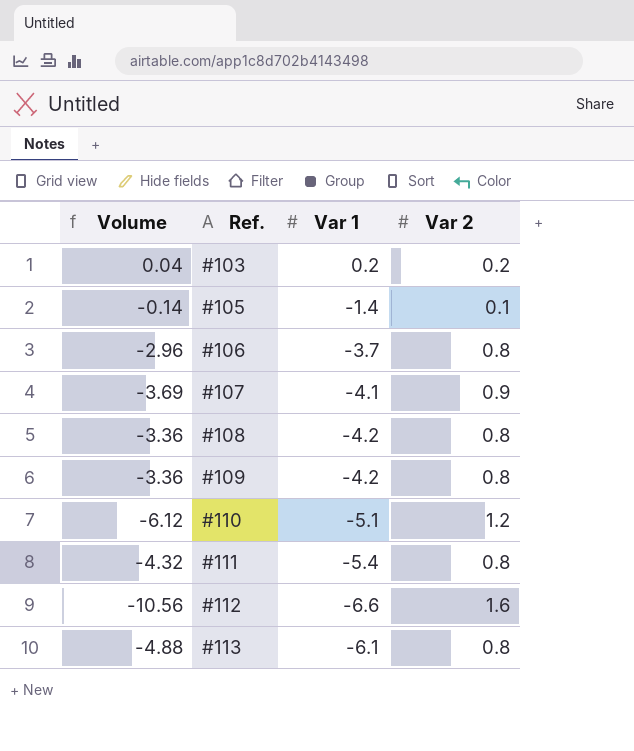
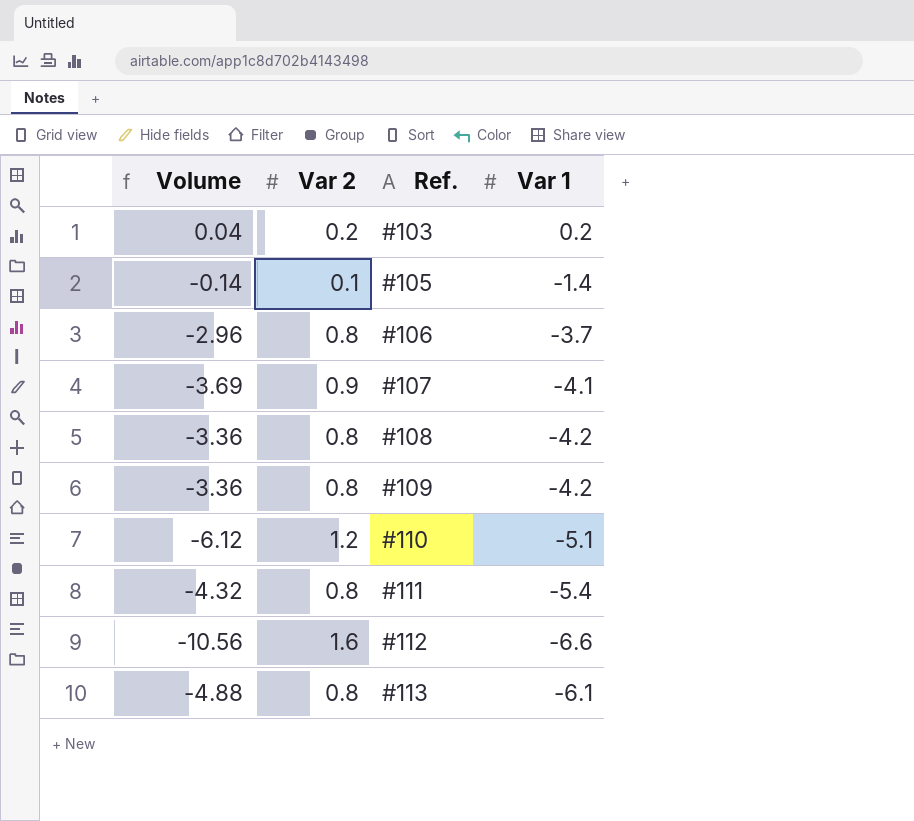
column Var 2 | position: 4 -> 2

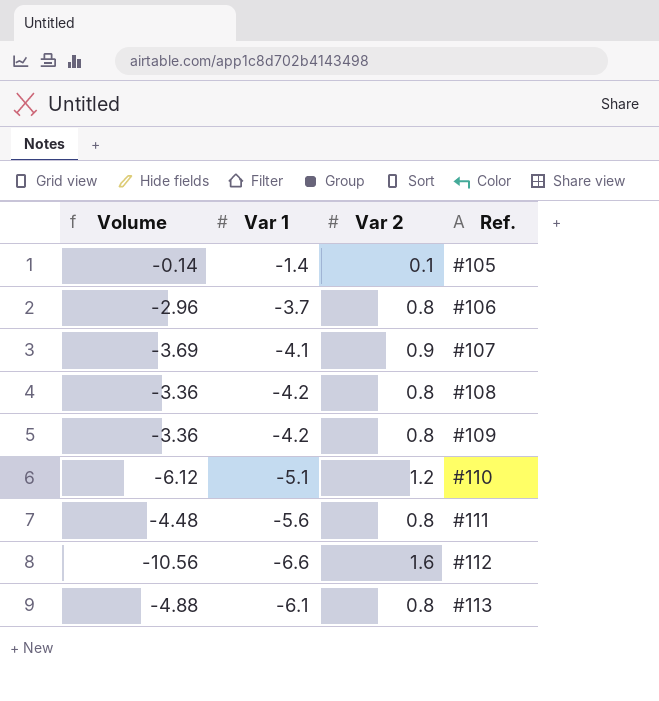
column Var 1 | position: 4 -> 2
row #103: 0.04 | 0.2 | 0.2 -> none
#111 | Volume: -4.32 -> -4.48
#111 | Var 1: -5.4 -> -5.6

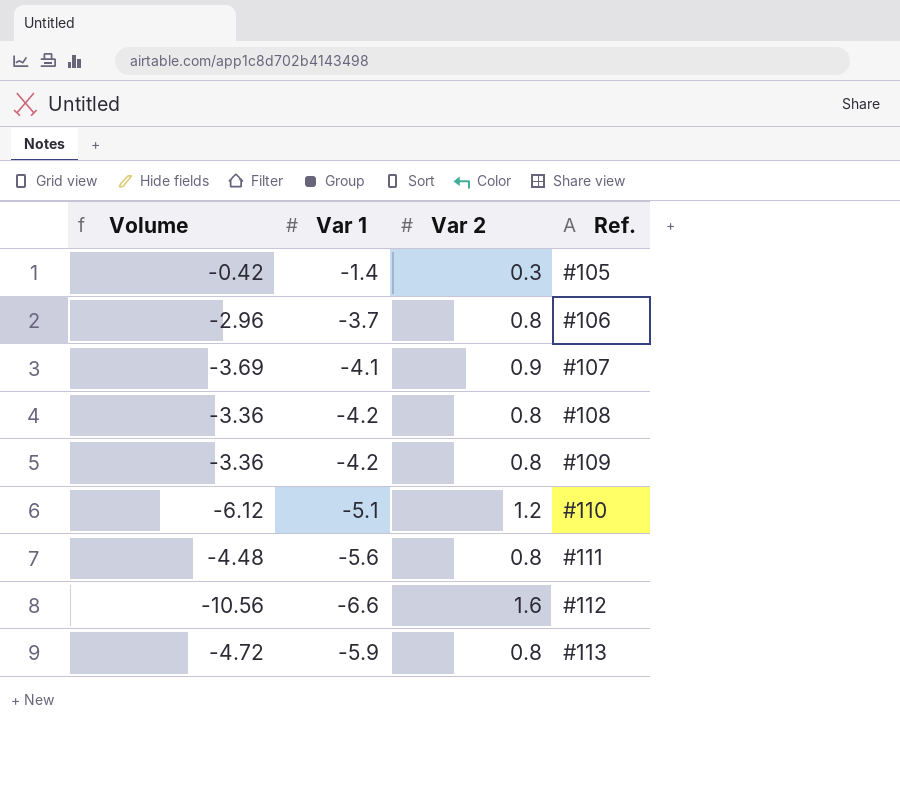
#105 | Volume: -0.14 -> -0.42
#105 | Var 2: 0.1 -> 0.3
#113 | Volume: -4.88 -> -4.72
#113 | Var 1: -6.1 -> -5.9

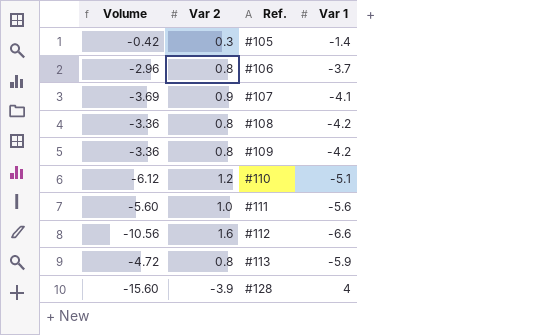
column Var 1 | position: 2 -> 4
#111 | Volume: -4.48 -> -5.60
#111 | Var 2: 0.8 -> 1.0
row #128: none -> -15.60 | -3.9 | 4

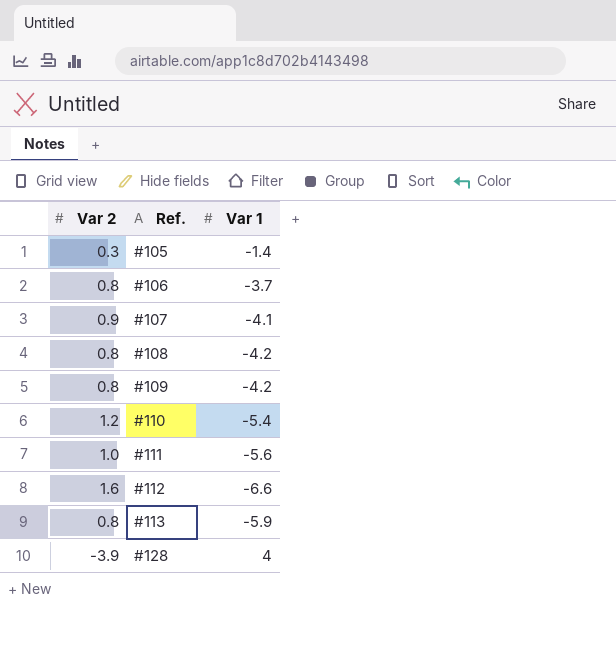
column Volume | formula: [Var 2] * [Var 1] -> none
#110 | Var 1: -5.1 -> -5.4

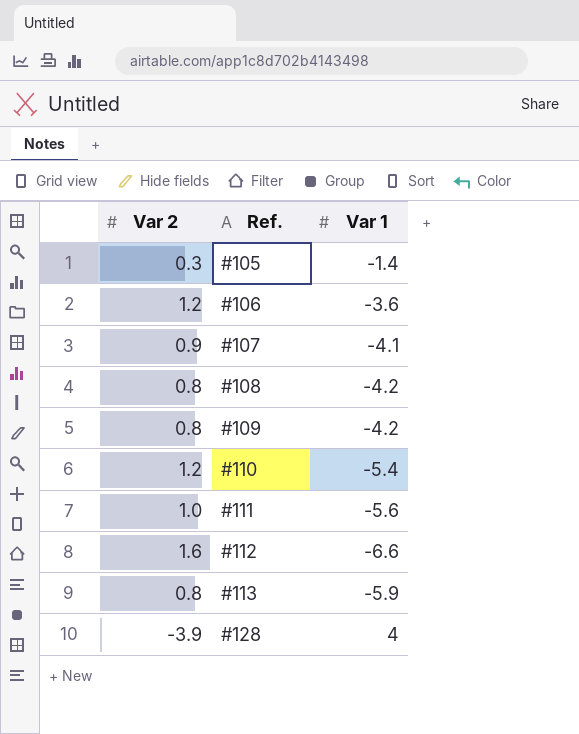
#106 | Var 2: 0.8 -> 1.2
#106 | Var 1: -3.7 -> -3.6

